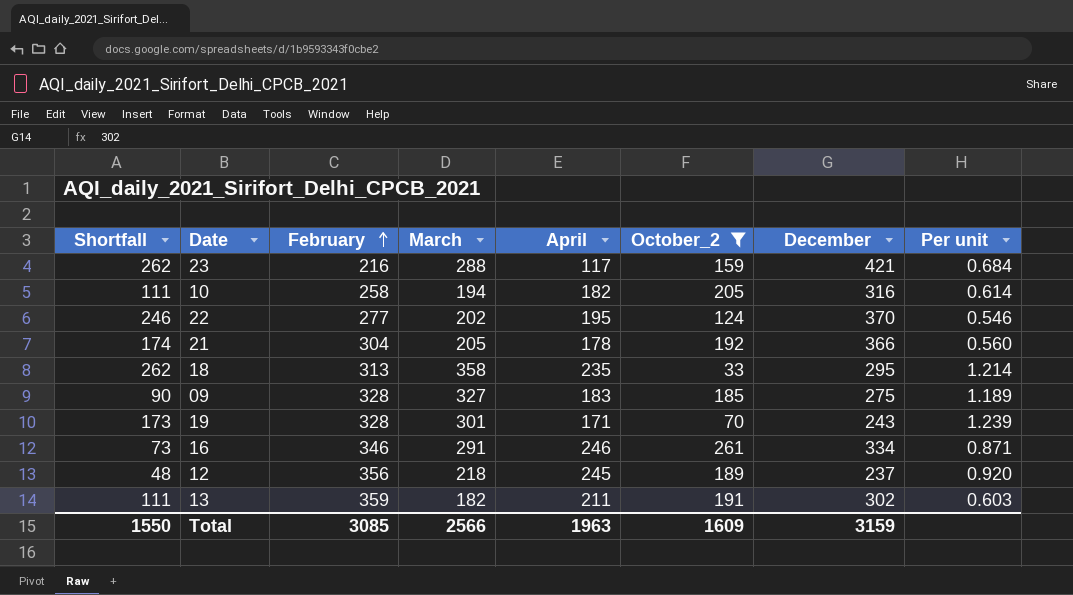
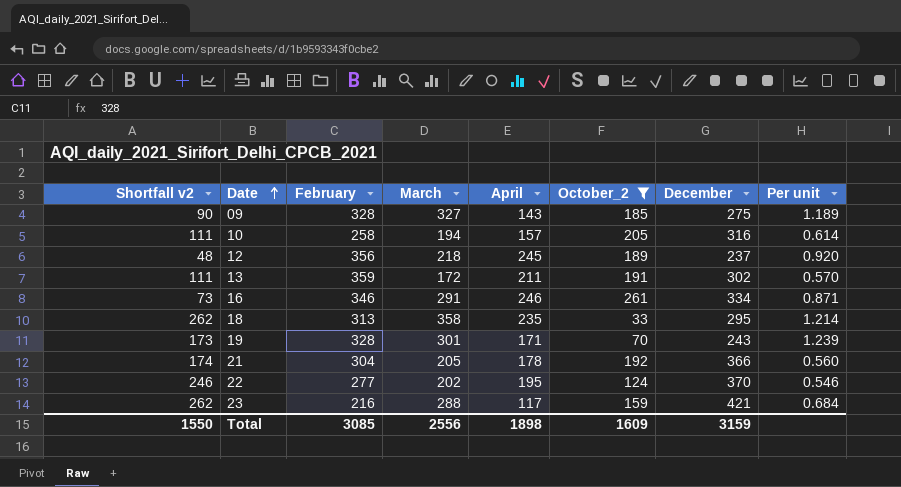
row order: February ascending -> Date ascending
column name: Shortfall -> Shortfall v2
09 | April: 183 -> 143
10 | April: 182 -> 157
13 | March: 182 -> 172
13 | Per unit: 0.603 -> 0.570
Total | March: 2566 -> 2556
Total | April: 1963 -> 1898

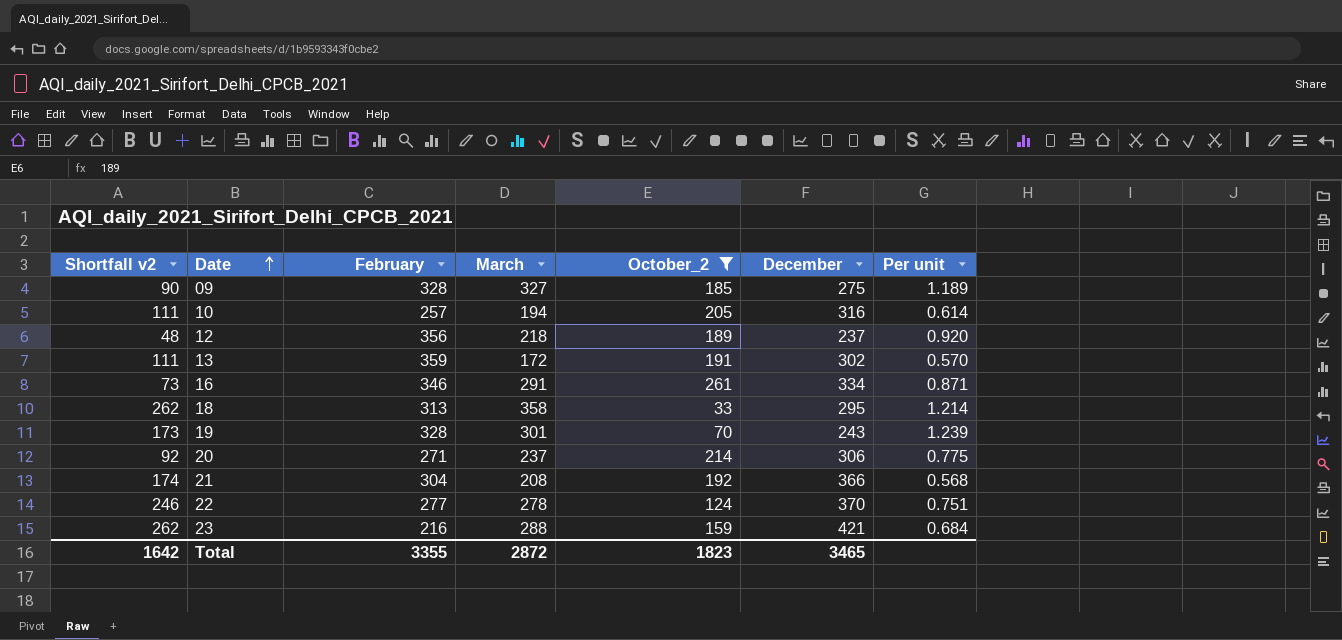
column April | position: 5 -> none
10 | February: 258 -> 257
row 20: none -> 92 | 271 | 237 | 214 | 306 | 0.775
21 | March: 205 -> 208
21 | Per unit: 0.560 -> 0.568
22 | March: 202 -> 278
22 | Per unit: 0.546 -> 0.751
Total | Shortfall v2: 1550 -> 1642
Total | February: 3085 -> 3355
Total | March: 2556 -> 2872
Total | October_2: 1609 -> 1823
Total | December: 3159 -> 3465

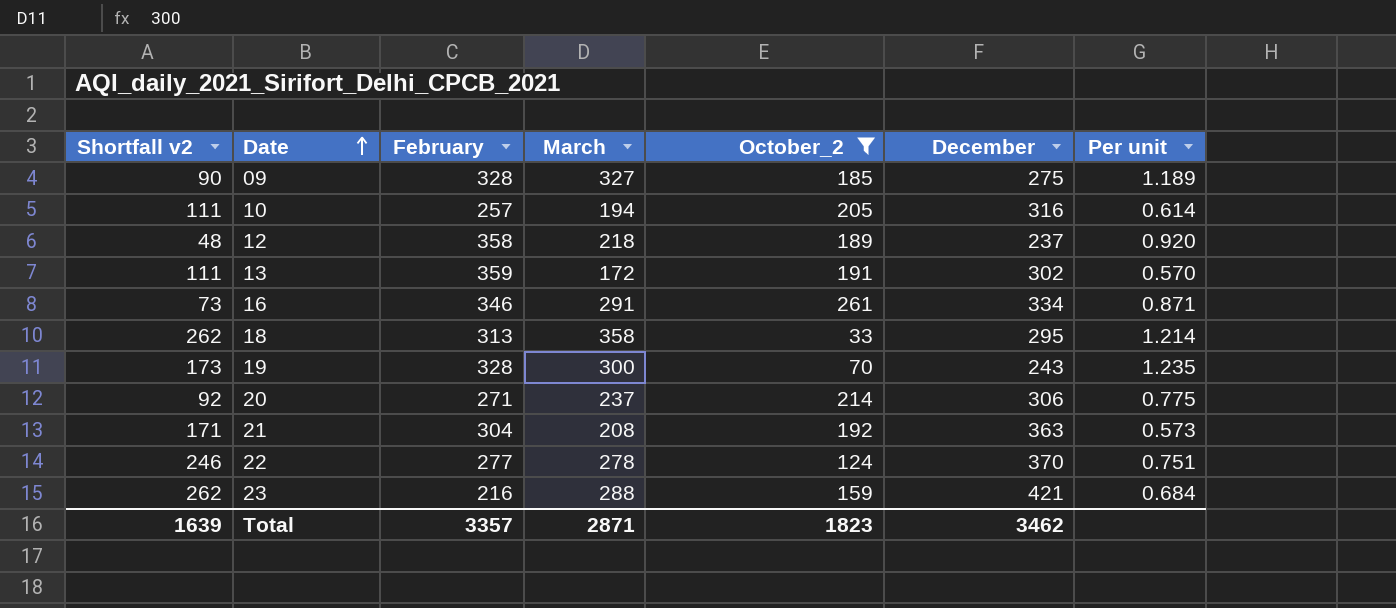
12 | February: 356 -> 358
19 | March: 301 -> 300
19 | Per unit: 1.239 -> 1.235
21 | Shortfall v2: 174 -> 171
21 | December: 366 -> 363
21 | Per unit: 0.568 -> 0.573
Total | Shortfall v2: 1642 -> 1639
Total | February: 3355 -> 3357
Total | March: 2872 -> 2871
Total | December: 3465 -> 3462

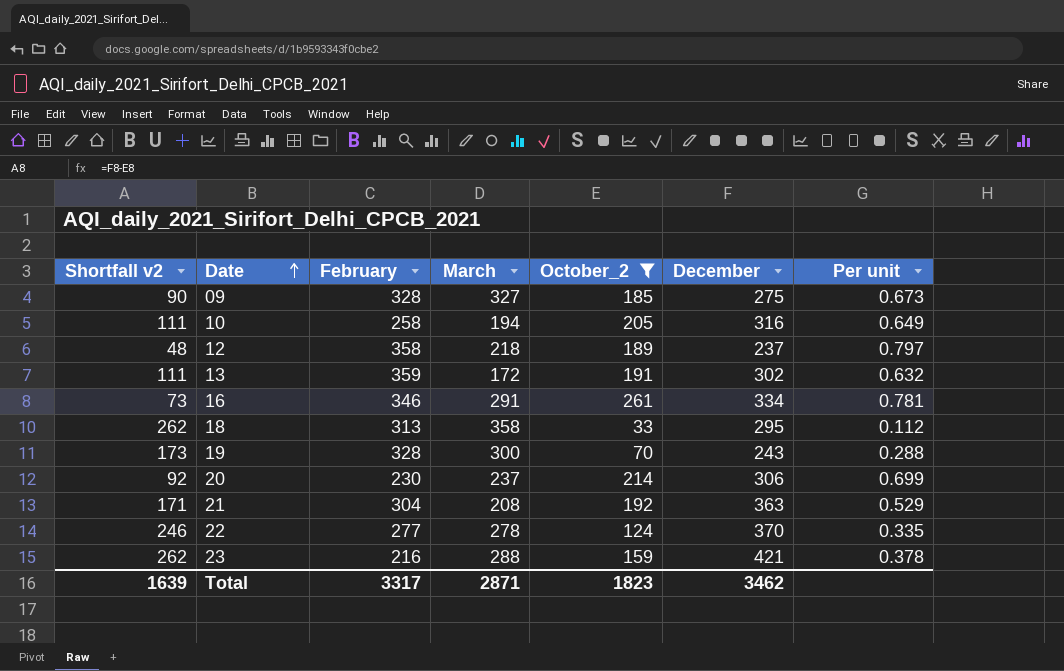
column Per unit | formula: [March] / [December] -> [October_2] / [December]
10 | February: 257 -> 258
20 | February: 271 -> 230
Total | February: 3357 -> 3317

